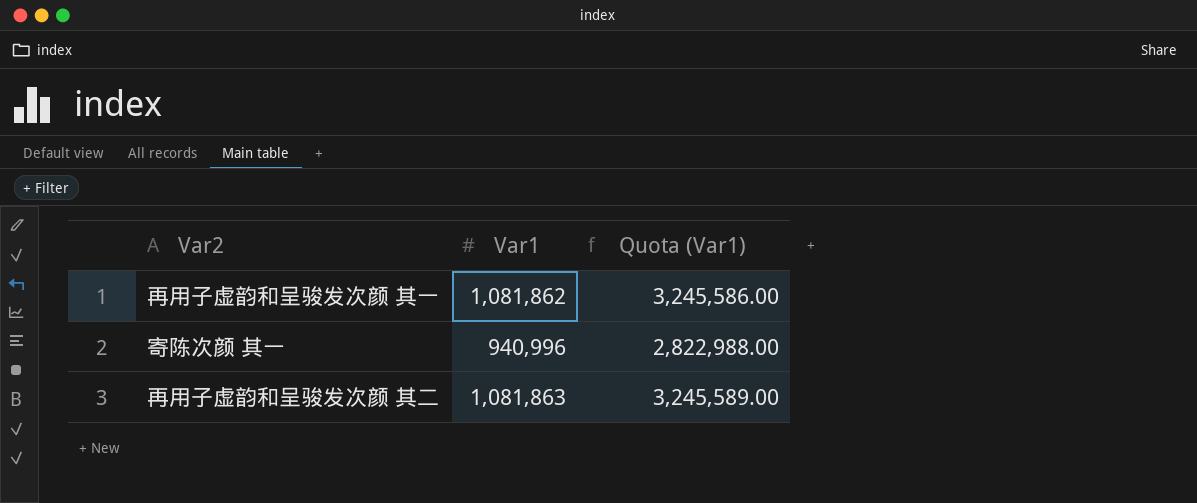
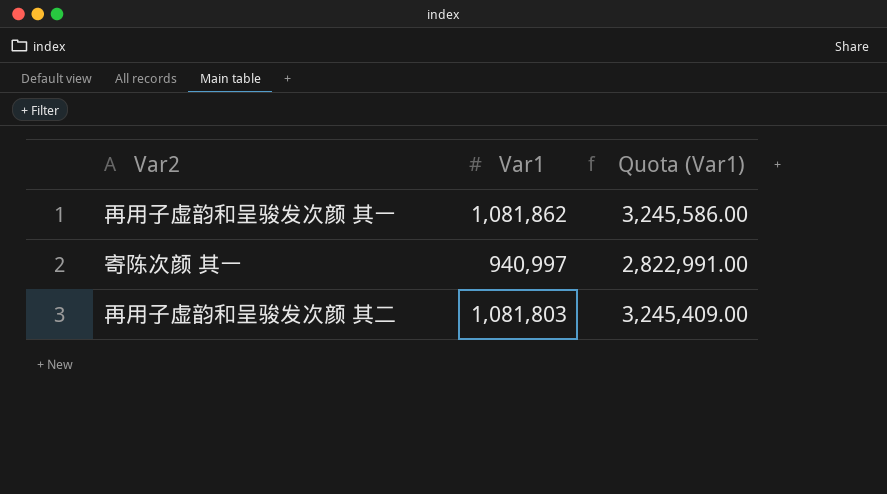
寄陈次颜 其一 | Var1: 940,996 -> 940,997
寄陈次颜 其一 | Quota (Var1): 2,822,988.00 -> 2,822,991.00
再用子虚韵和呈骏发次颜 其二 | Var1: 1,081,863 -> 1,081,803
再用子虚韵和呈骏发次颜 其二 | Quota (Var1): 3,245,589.00 -> 3,245,409.00

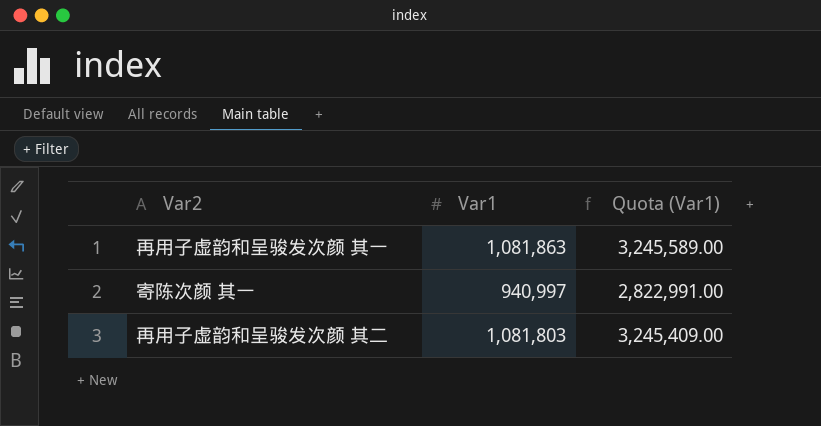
再用子虚韵和呈骏发次颜 其一 | Var1: 1,081,862 -> 1,081,863
再用子虚韵和呈骏发次颜 其一 | Quota (Var1): 3,245,586.00 -> 3,245,589.00

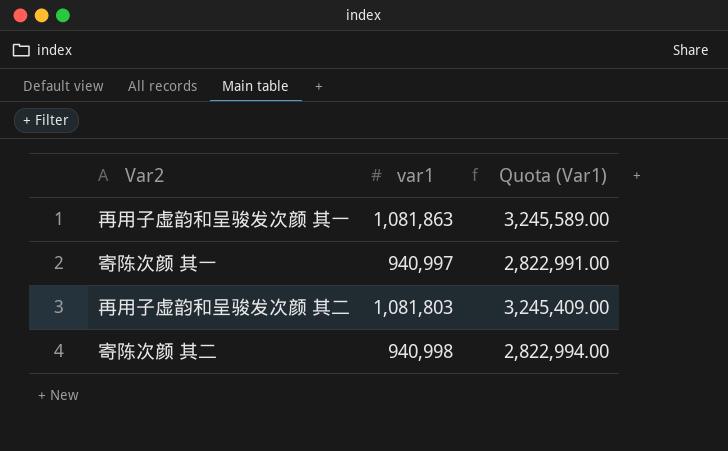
column name: Var1 -> var1
row 寄陈次颜 其二: none -> 940,998 | 2,822,994.00

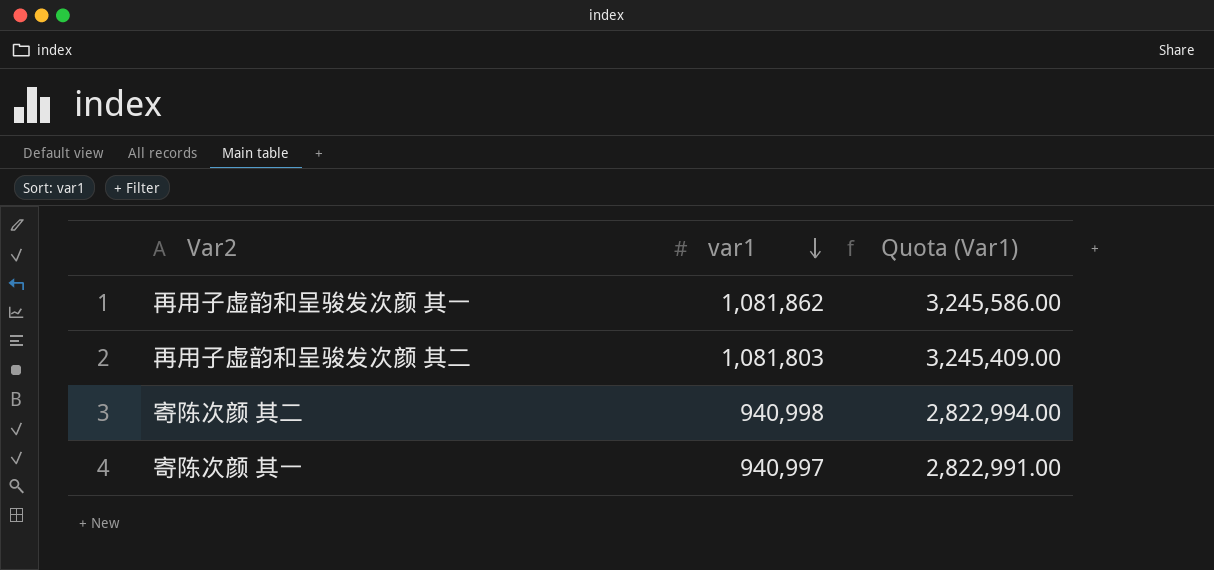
row order: none -> var1 descending
再用子虚韵和呈骏发次颜 其一 | var1: 1,081,863 -> 1,081,862
再用子虚韵和呈骏发次颜 其一 | Quota (Var1): 3,245,589.00 -> 3,245,586.00

